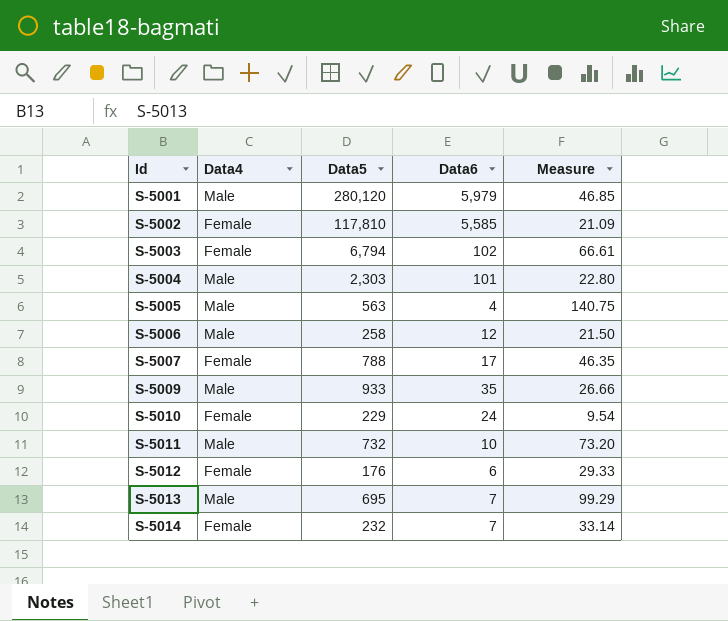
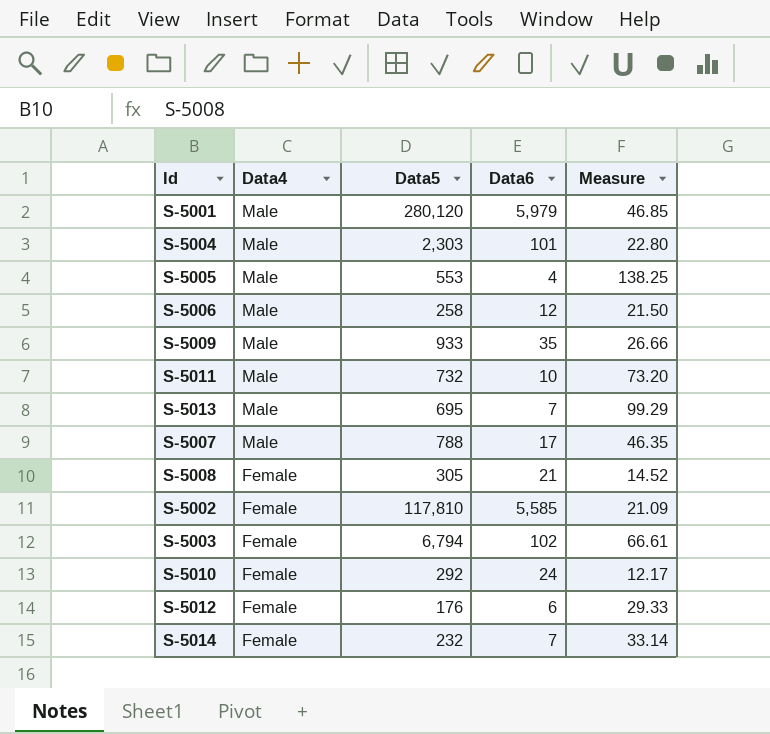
row order: Id ascending -> Data4 descending
S-5005 | Data5: 563 -> 553
S-5005 | Measure: 140.75 -> 138.25
S-5007 | Data4: Female -> Male
row S-5008: none -> Female | 305 | 21 | 14.52
S-5010 | Data5: 229 -> 292
S-5010 | Measure: 9.54 -> 12.17

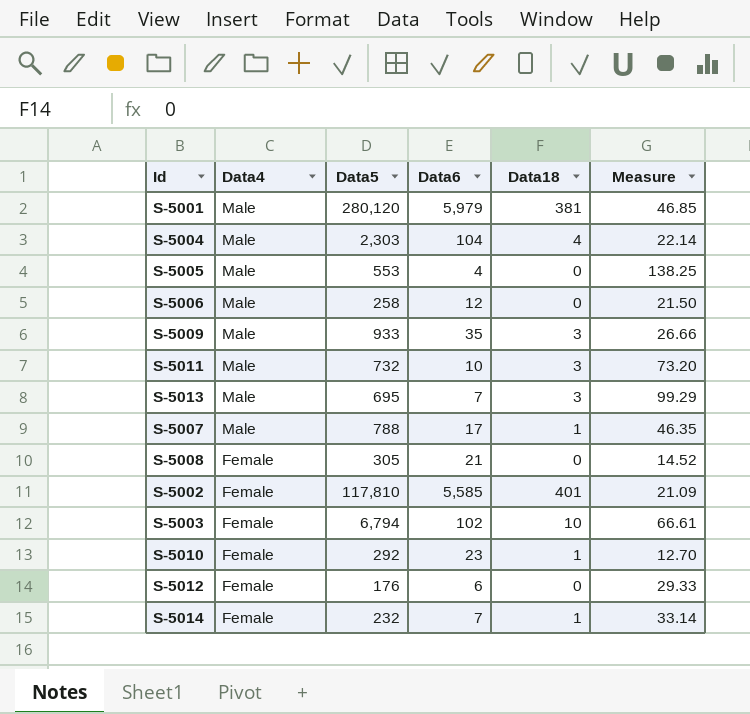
column Data18 | position: none -> 5
S-5004 | Data6: 101 -> 104
S-5004 | Measure: 22.80 -> 22.14
S-5010 | Data6: 24 -> 23
S-5010 | Measure: 12.17 -> 12.70

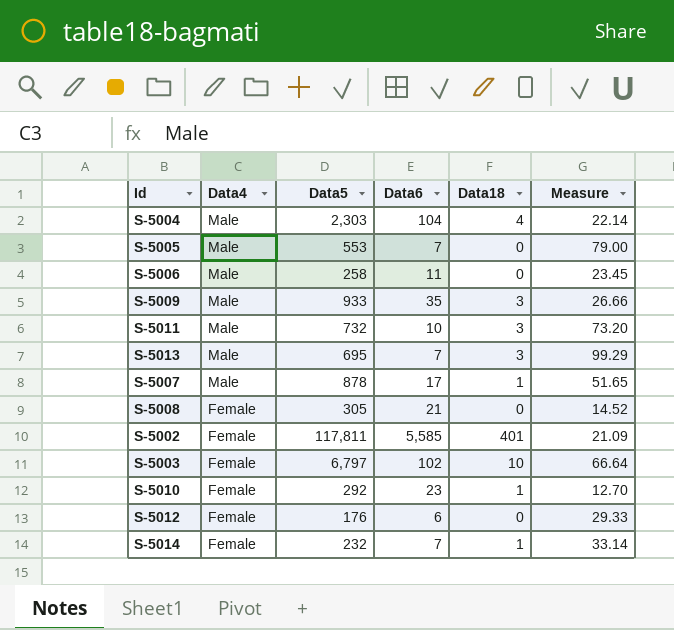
row S-5001: Male | 280,120 | 5,979 | 381 | 46.85 -> none
S-5005 | Data6: 4 -> 7
S-5005 | Measure: 138.25 -> 79.00
S-5006 | Data6: 12 -> 11
S-5006 | Measure: 21.50 -> 23.45
S-5007 | Data5: 788 -> 878
S-5007 | Measure: 46.35 -> 51.65
S-5002 | Data5: 117,810 -> 117,811
S-5003 | Data5: 6,794 -> 6,797
S-5003 | Measure: 66.61 -> 66.64

